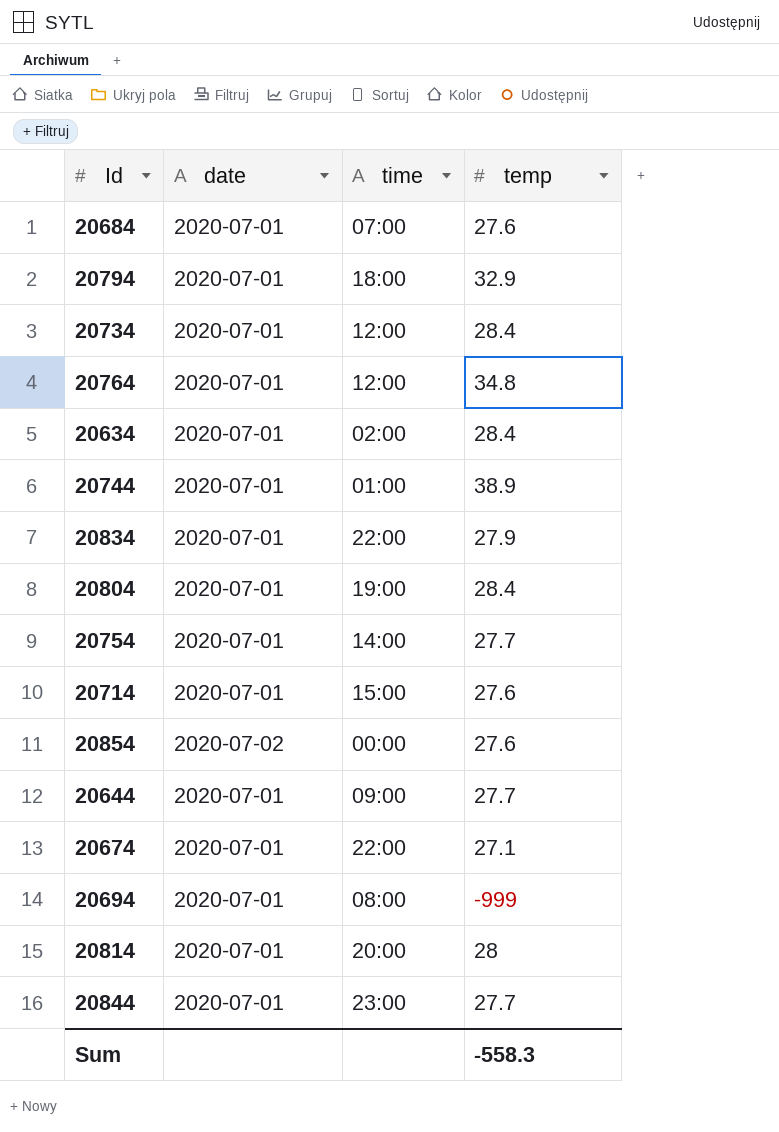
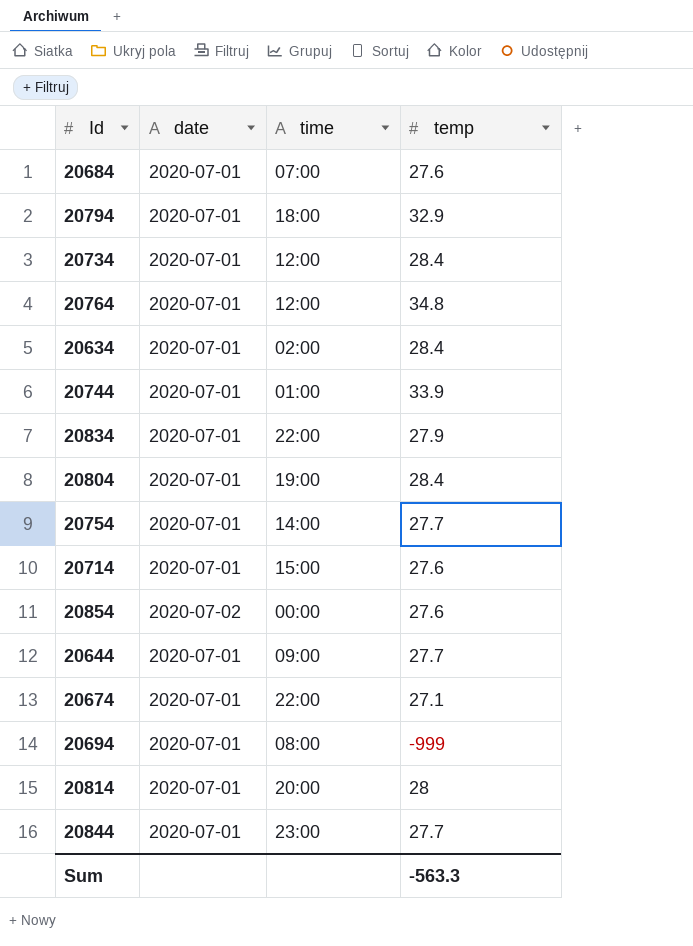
20744 | temp: 38.9 -> 33.9
Sum | temp: -558.3 -> -563.3

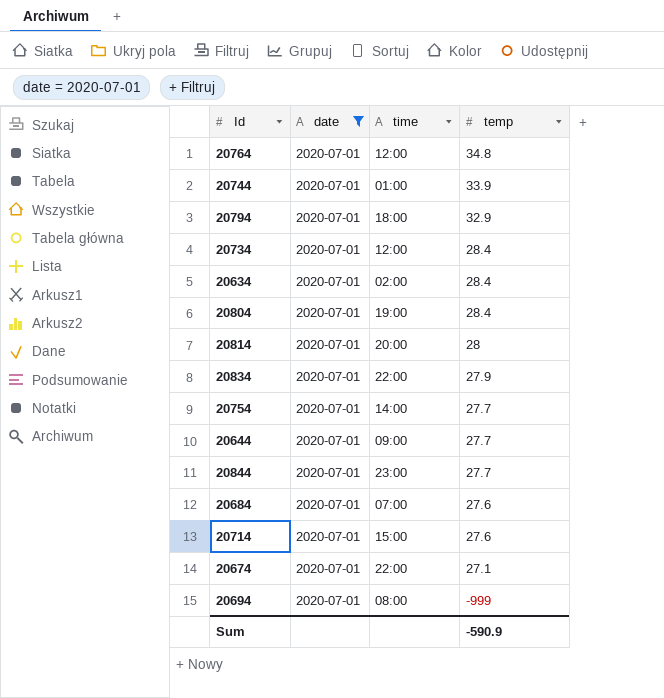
filter: none -> date = 2020-07-01
row order: none -> temp descending
Sum | temp: -563.3 -> -590.9

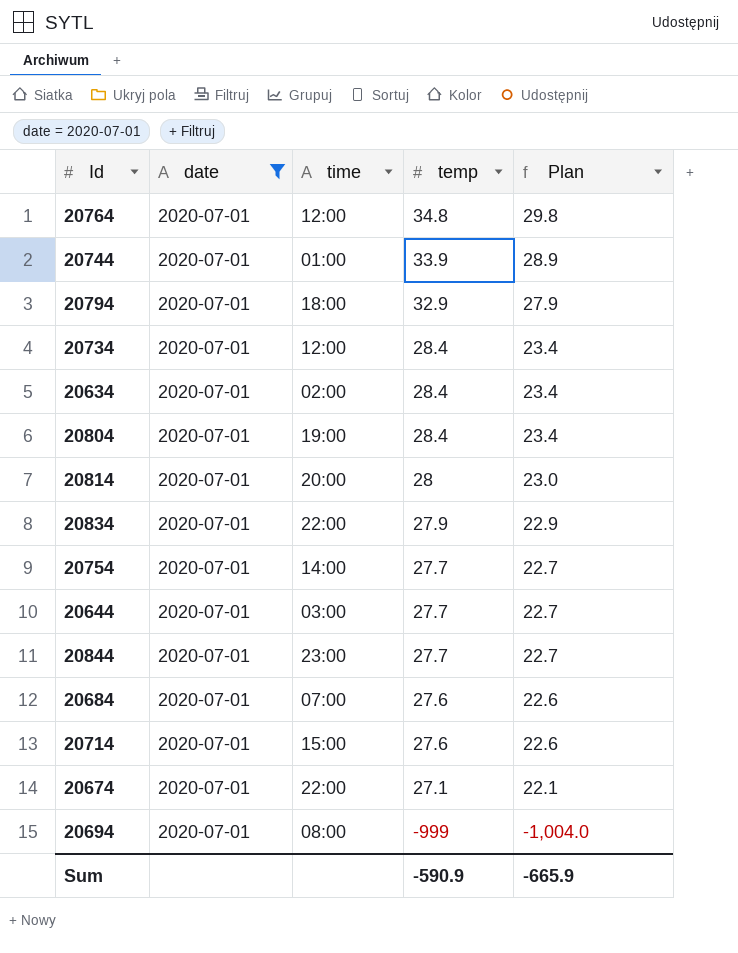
column Plan | formula: none -> [temp] - 5
20644 | time: 09:00 -> 03:00

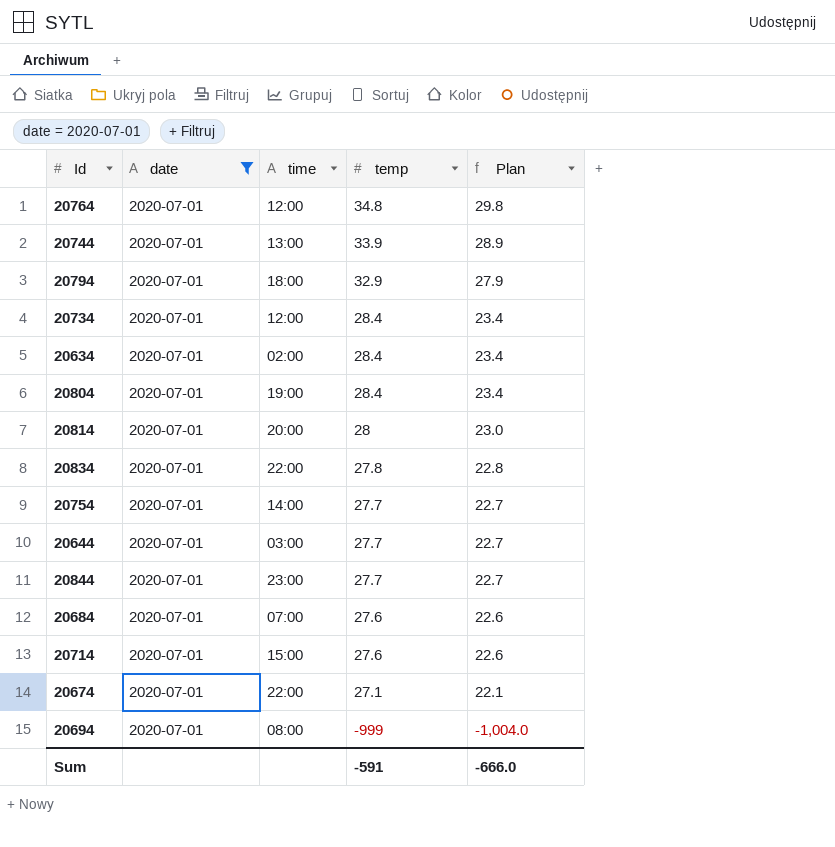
20744 | time: 01:00 -> 13:00
20834 | temp: 27.9 -> 27.8
20834 | Plan: 22.9 -> 22.8
Sum | temp: -590.9 -> -591
Sum | Plan: -665.9 -> -666.0

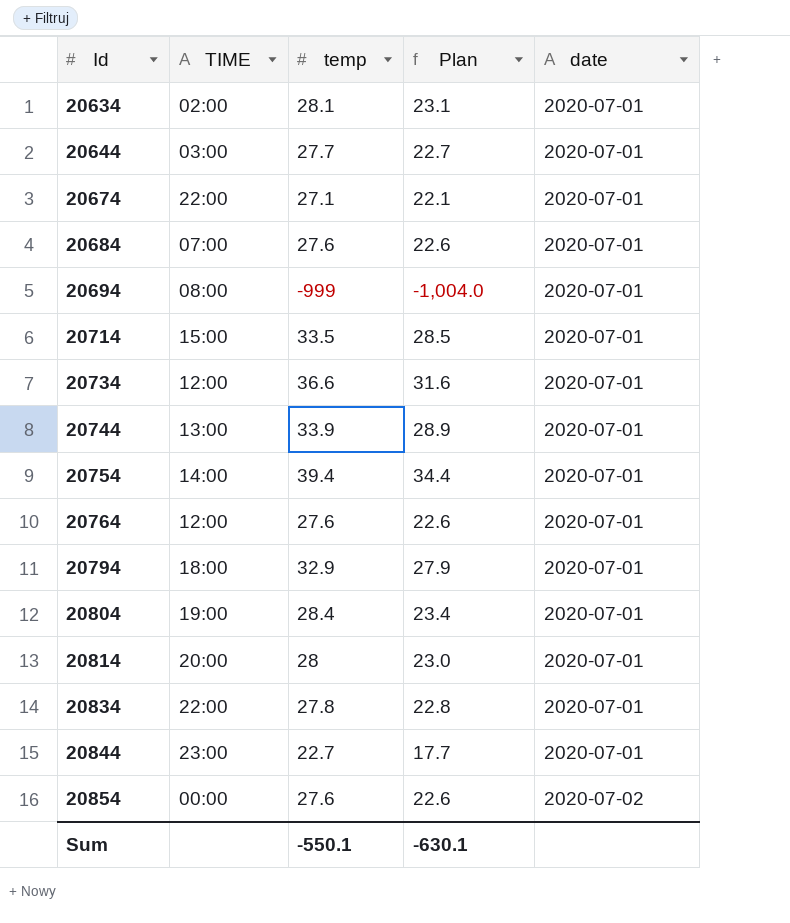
filter: date = 2020-07-01 -> none
row order: temp descending -> Id ascending
column name: time -> TIME
column date | position: 2 -> 5
20634 | temp: 28.4 -> 28.1
20634 | Plan: 23.4 -> 23.1
20714 | temp: 27.6 -> 33.5
20714 | Plan: 22.6 -> 28.5
20734 | temp: 28.4 -> 36.6
20734 | Plan: 23.4 -> 31.6
20754 | temp: 27.7 -> 39.4
20754 | Plan: 22.7 -> 34.4
20764 | temp: 34.8 -> 27.6
20764 | Plan: 29.8 -> 22.6
20844 | temp: 27.7 -> 22.7
20844 | Plan: 22.7 -> 17.7
Sum | temp: -591 -> -550.1
Sum | Plan: -666.0 -> -630.1

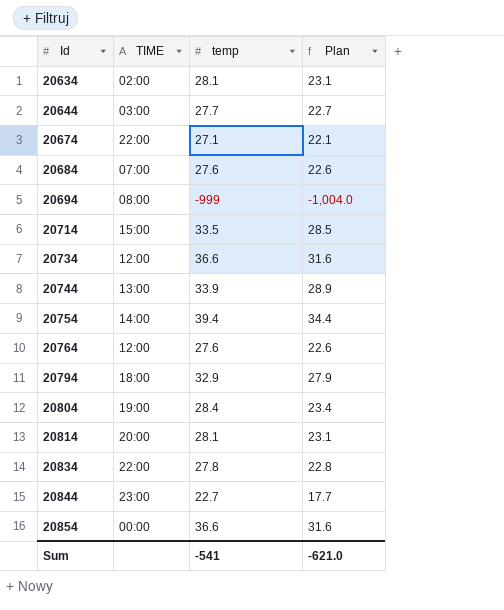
column date | position: 5 -> none
20814 | temp: 28 -> 28.1
20814 | Plan: 23.0 -> 23.1
20854 | temp: 27.6 -> 36.6
20854 | Plan: 22.6 -> 31.6
Sum | temp: -550.1 -> -541
Sum | Plan: -630.1 -> -621.0

